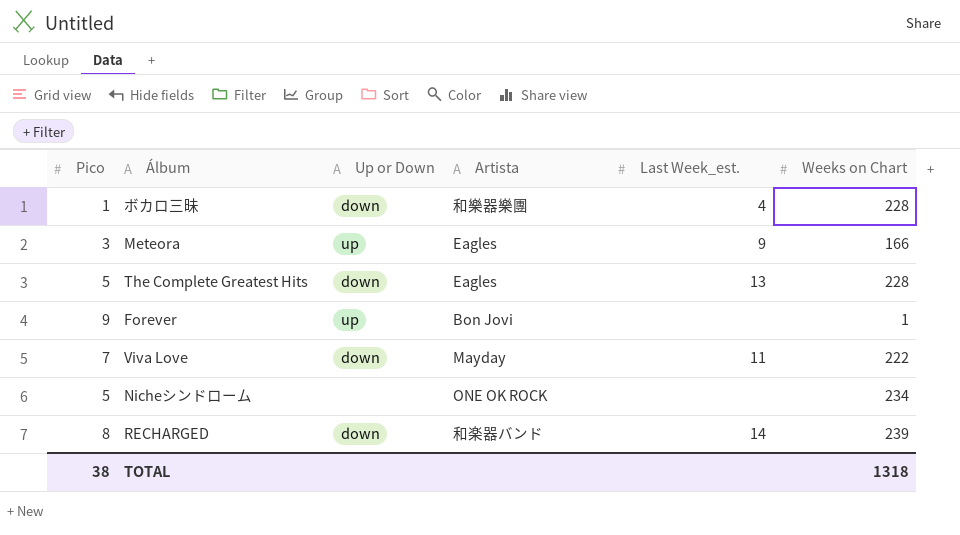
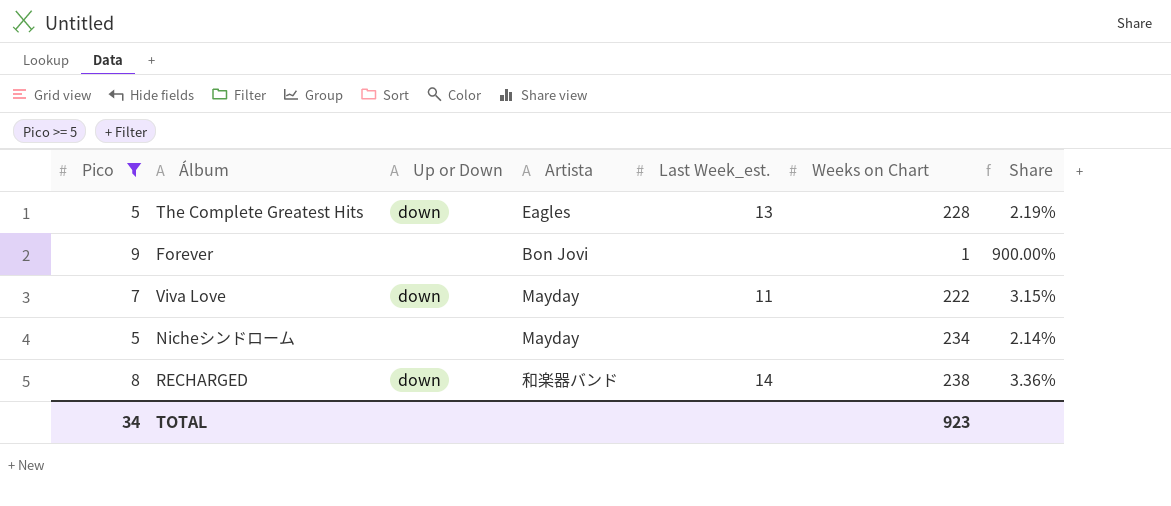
filter: none -> Pico >= 5
column Share | formula: none -> [Pico] / [Weeks on Chart]
Forever | Up or Down: up -> none
Nicheシンドローム | Artista: ONE OK ROCK -> Mayday
RECHARGED | Weeks on Chart: 239 -> 238
TOTAL | Pico: 38 -> 34
TOTAL | Weeks on Chart: 1318 -> 923

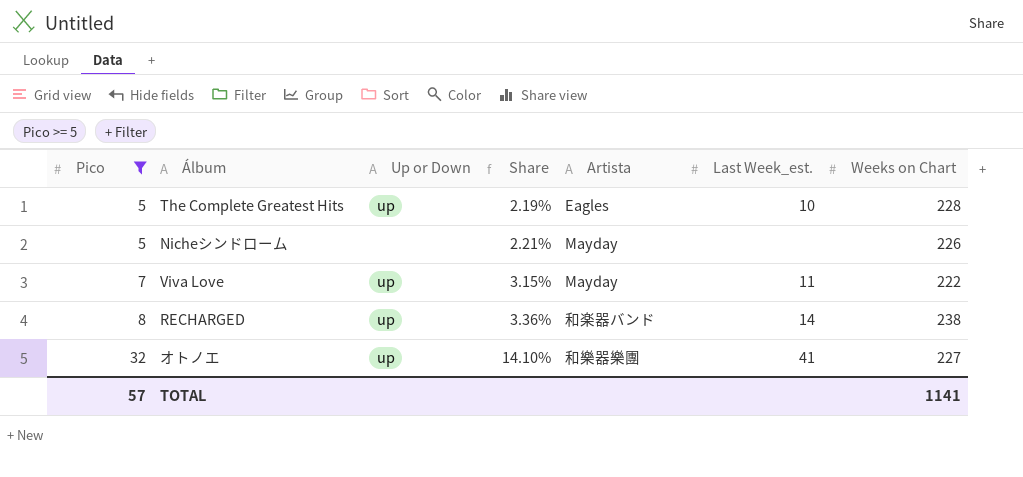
row order: none -> Pico ascending
column Share | position: 7 -> 4
row Forever: 9 | none | Bon Jovi | none | 1 | 900.00% -> none
The Complete Greatest Hits | Up or Down: down -> up
The Complete Greatest Hits | Last Week_est.: 13 -> 10
Nicheシンドローム | Share: 2.14% -> 2.21%
Nicheシンドローム | Weeks on Chart: 234 -> 226
Viva Love | Up or Down: down -> up
RECHARGED | Up or Down: down -> up
row オトノエ: none -> 32 | up | 14.10% | 和樂器樂團 | 41 | 227
TOTAL | Pico: 34 -> 57
TOTAL | Weeks on Chart: 923 -> 1141

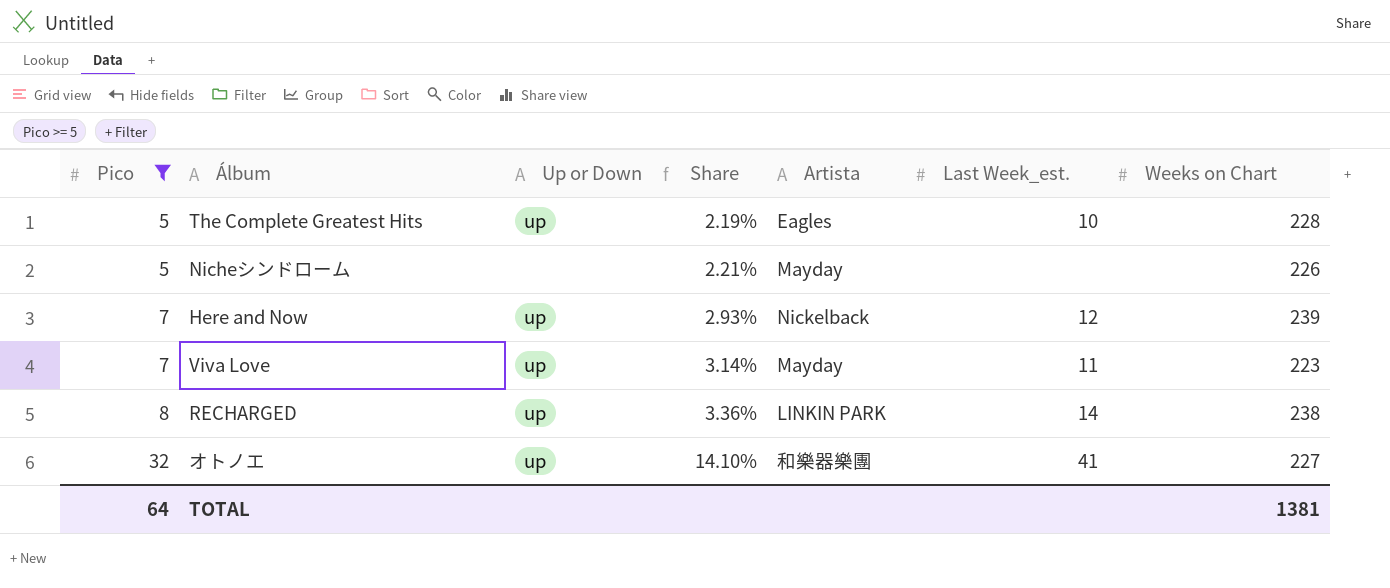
row Here and Now: none -> 7 | up | 2.93% | Nickelback | 12 | 239
Viva Love | Share: 3.15% -> 3.14%
Viva Love | Weeks on Chart: 222 -> 223
RECHARGED | Artista: 和楽器バンド -> LINKIN PARK
TOTAL | Pico: 57 -> 64
TOTAL | Weeks on Chart: 1141 -> 1381

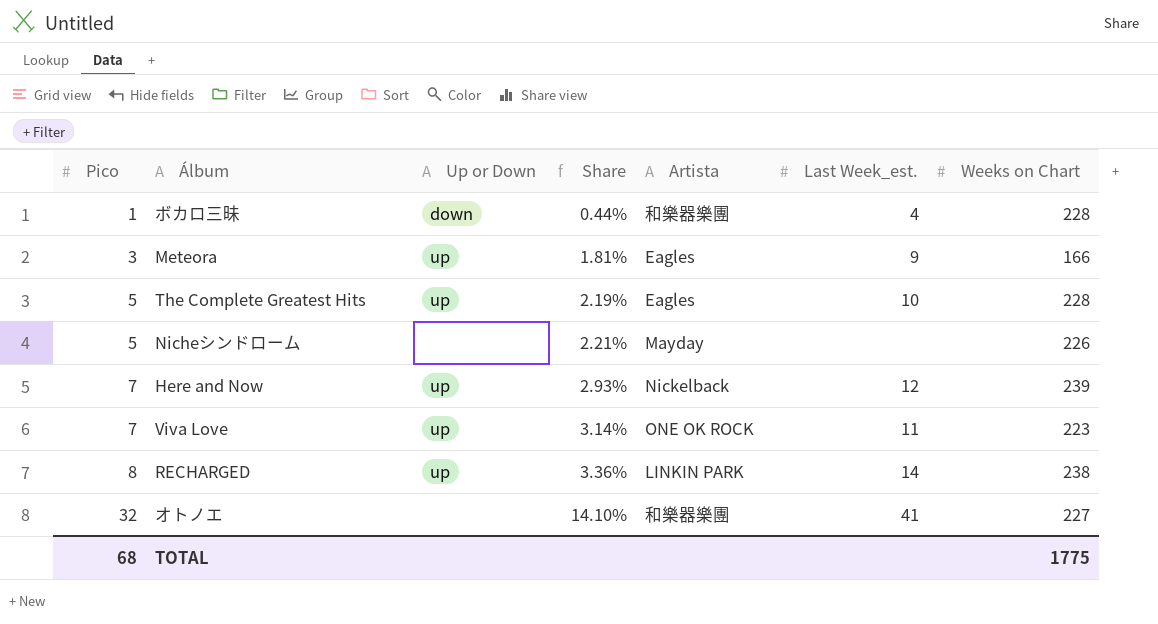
filter: Pico >= 5 -> none
Viva Love | Artista: Mayday -> ONE OK ROCK
オトノエ | Up or Down: up -> none
TOTAL | Pico: 64 -> 68
TOTAL | Weeks on Chart: 1381 -> 1775

